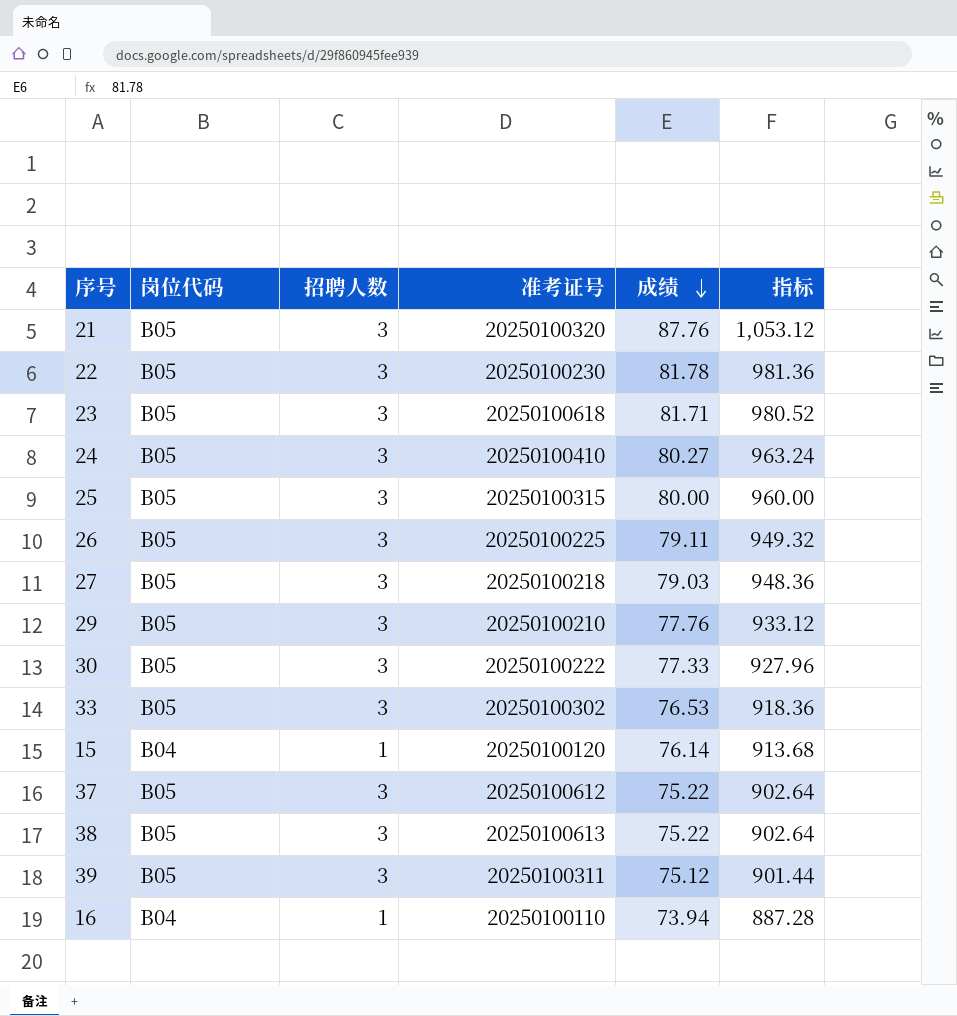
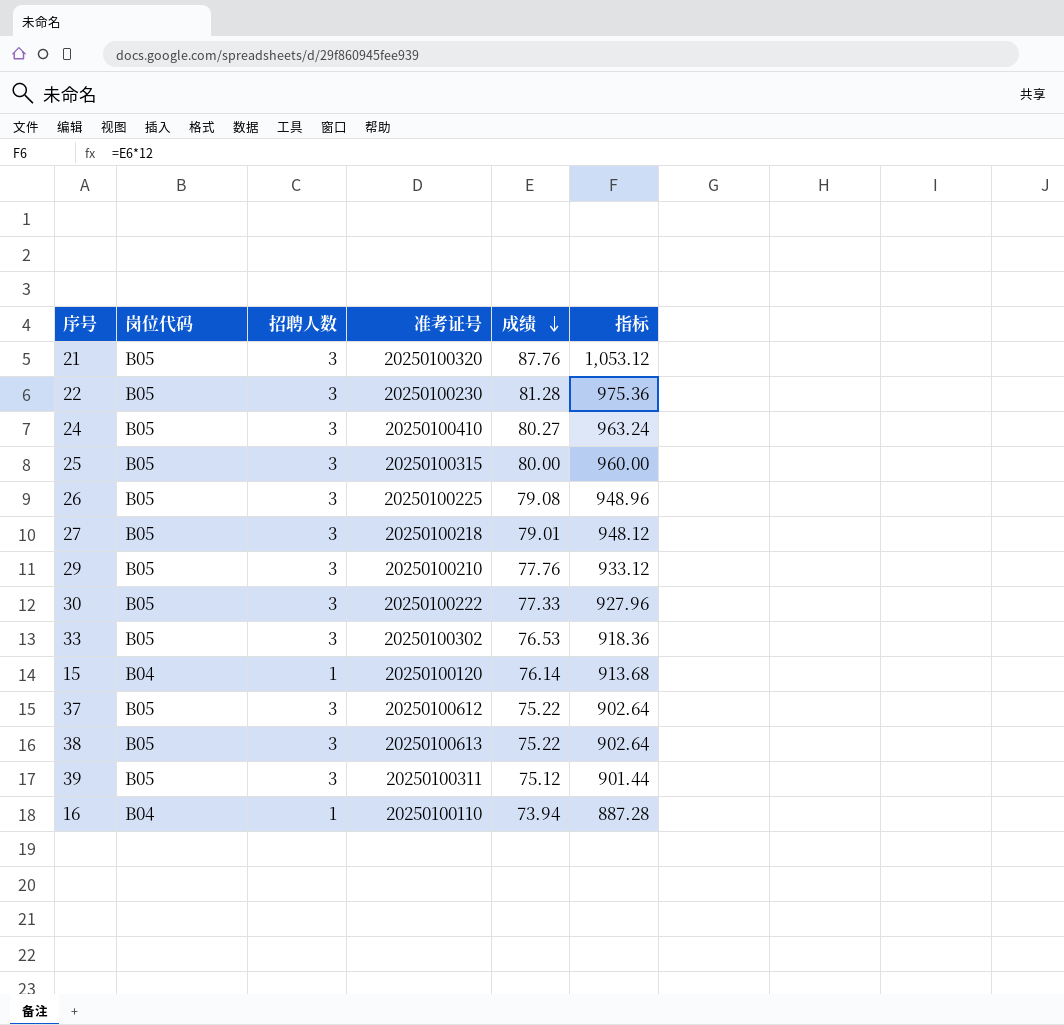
row 23: B05 | 3 | 20250100618 | 81.71 | 980.52 -> none
22 | 成绩: 81.78 -> 81.28
22 | 指标: 981.36 -> 975.36
26 | 成绩: 79.11 -> 79.08
26 | 指标: 949.32 -> 948.96
27 | 成绩: 79.03 -> 79.01
27 | 指标: 948.36 -> 948.12

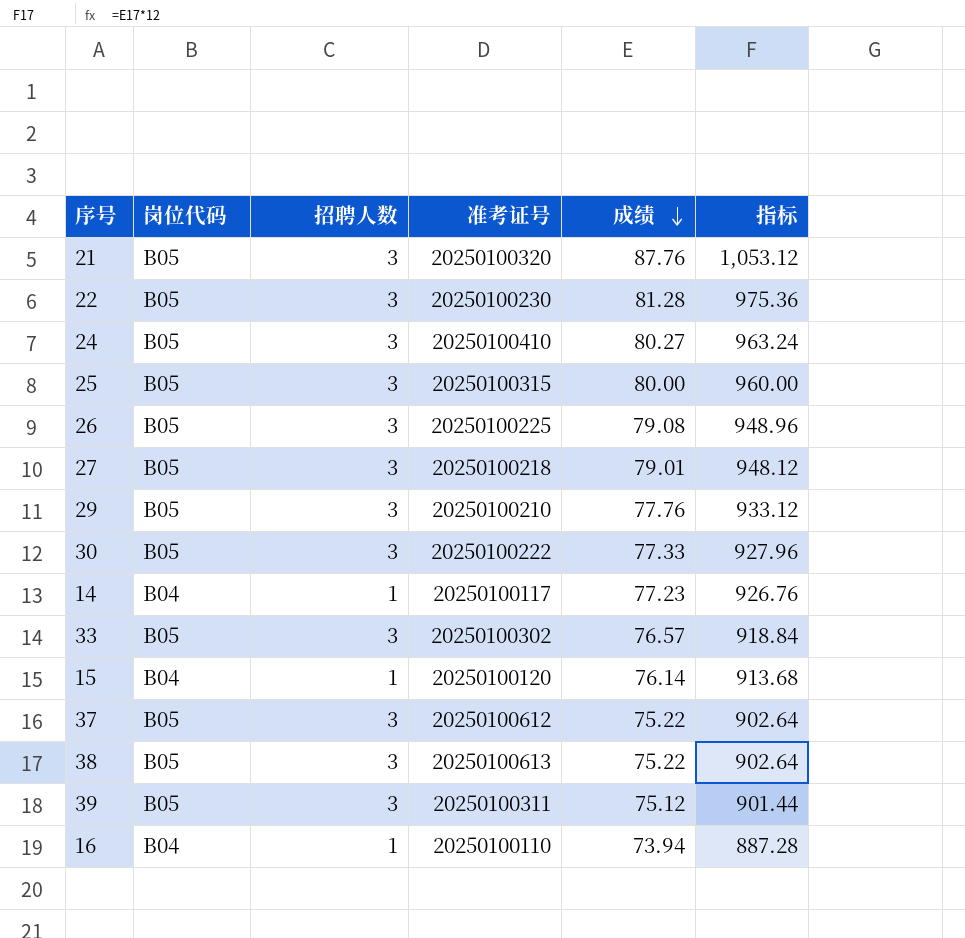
row 14: none -> B04 | 1 | 20250100117 | 77.23 | 926.76
33 | 成绩: 76.53 -> 76.57
33 | 指标: 918.36 -> 918.84

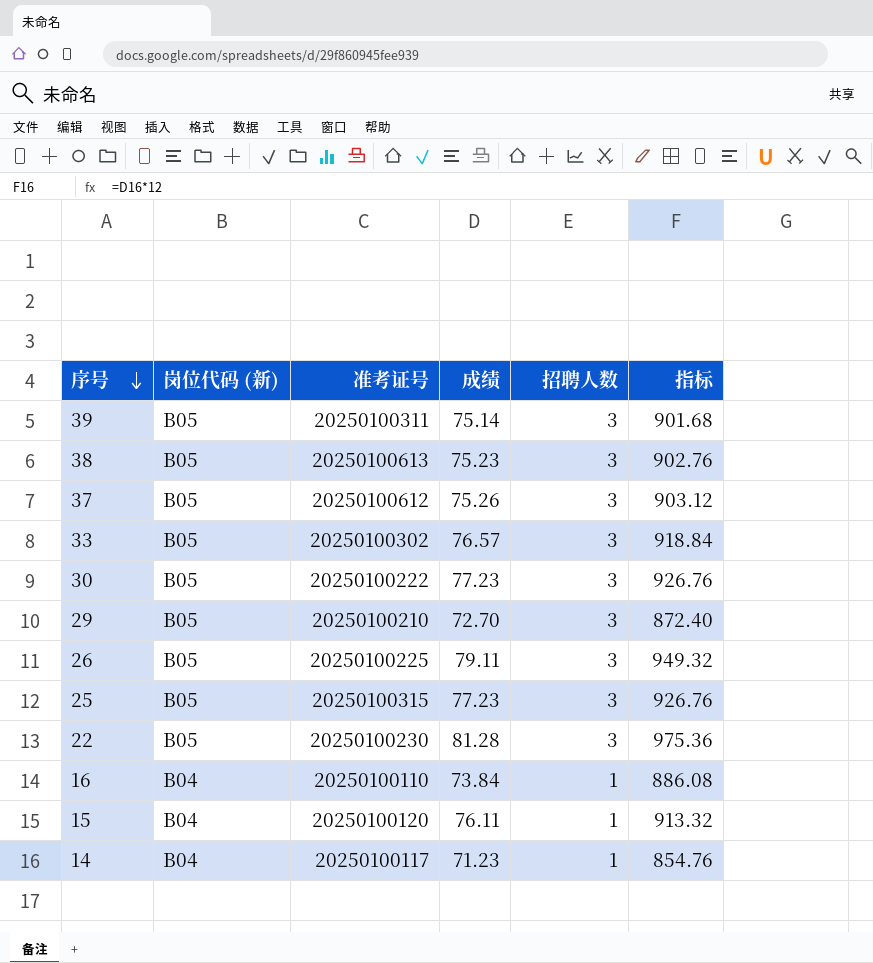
row order: 成绩 descending -> 序号 descending
column name: 岗位代码 -> 岗位代码 (新)
column 招聘人数 | position: 3 -> 5
row 21: B05 | 3 | 20250100320 | 87.76 | 1,053.12 -> none
row 24: B05 | 3 | 20250100410 | 80.27 | 963.24 -> none
row 27: B05 | 3 | 20250100218 | 79.01 | 948.12 -> none
39 | 成绩: 75.12 -> 75.14
39 | 指标: 901.44 -> 901.68
38 | 成绩: 75.22 -> 75.23
38 | 指标: 902.64 -> 902.76
37 | 成绩: 75.22 -> 75.26
37 | 指标: 902.64 -> 903.12
30 | 成绩: 77.33 -> 77.23
30 | 指标: 927.96 -> 926.76
29 | 成绩: 77.76 -> 72.70
29 | 指标: 933.12 -> 872.40
26 | 成绩: 79.08 -> 79.11
26 | 指标: 948.96 -> 949.32
25 | 成绩: 80.00 -> 77.23
25 | 指标: 960.00 -> 926.76
16 | 成绩: 73.94 -> 73.84
16 | 指标: 887.28 -> 886.08
15 | 成绩: 76.14 -> 76.11
15 | 指标: 913.68 -> 913.32
14 | 成绩: 77.23 -> 71.23
14 | 指标: 926.76 -> 854.76

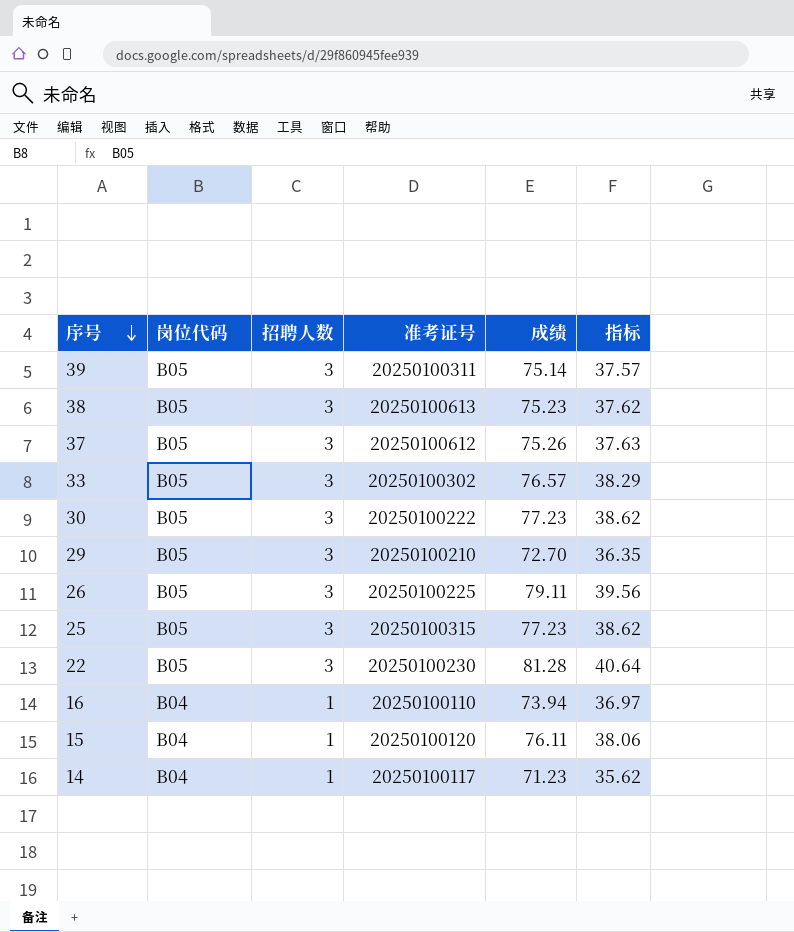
column name: 岗位代码 (新) -> 岗位代码
column 招聘人数 | position: 5 -> 3
column 指标 | formula: [成绩] * 12 -> [成绩] * 0.5
16 | 成绩: 73.84 -> 73.94

